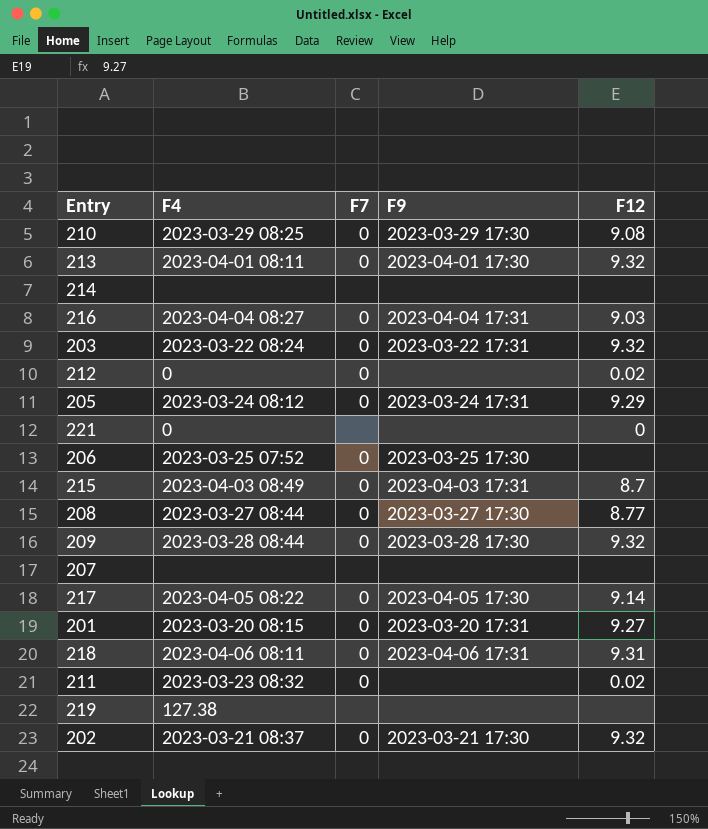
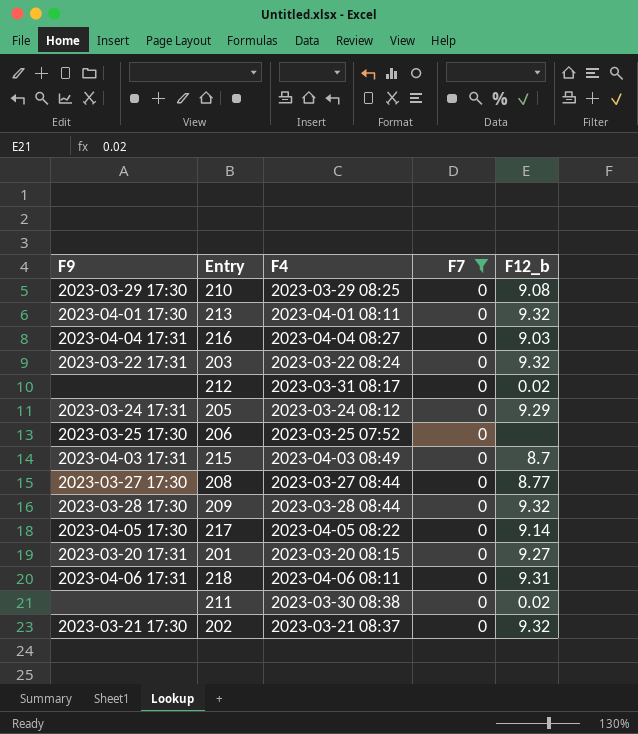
filter: none -> F7 = 0
column F9 | position: 4 -> 1
column name: F12 -> F12_b
212 | F4: 0 -> 2023-03-31 08:17
211 | F4: 2023-03-23 08:32 -> 2023-03-30 08:38

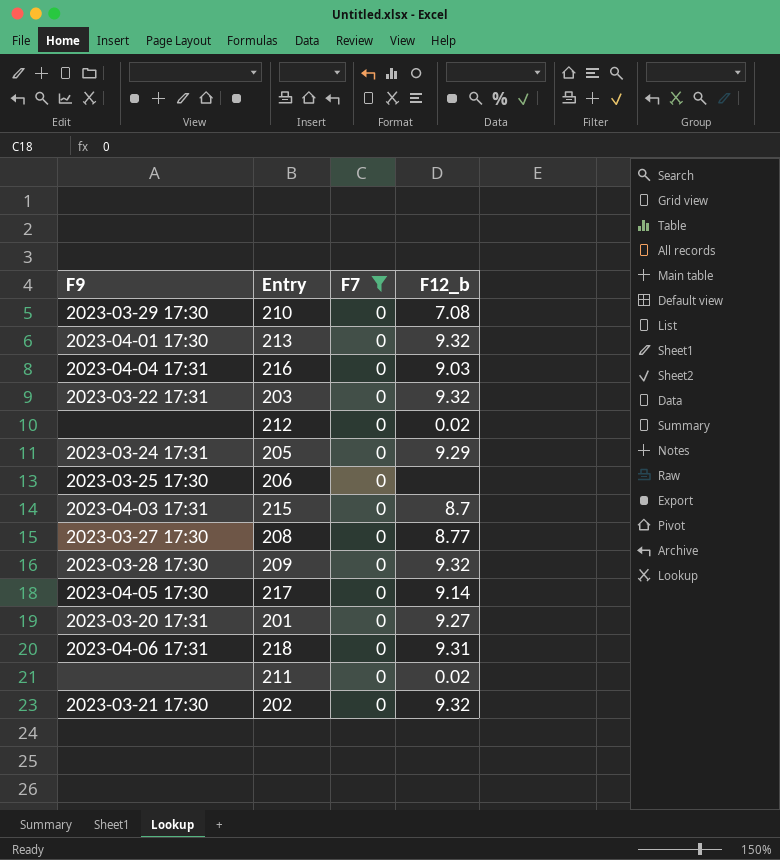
column F4 | position: 3 -> none
210 | F12_b: 9.08 -> 7.08

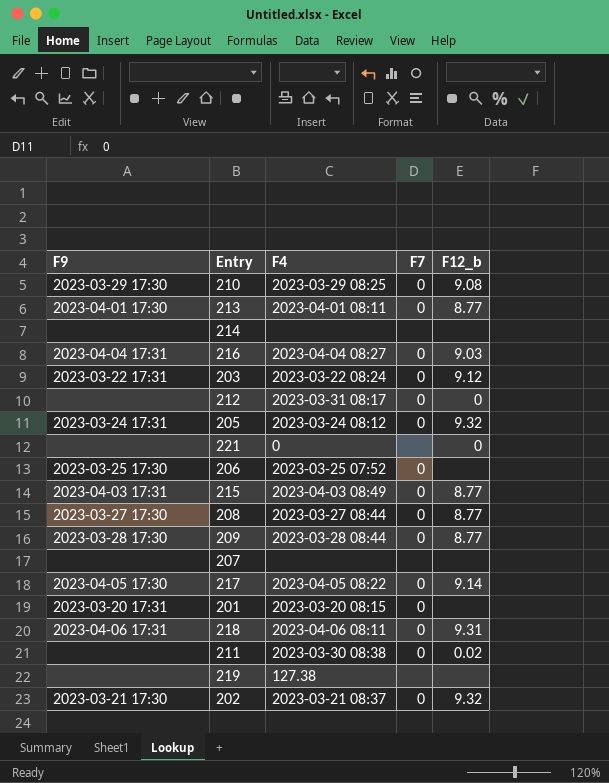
filter: F7 = 0 -> none
column F4 | position: none -> 3
210 | F12_b: 7.08 -> 9.08
213 | F12_b: 9.32 -> 8.77
203 | F12_b: 9.32 -> 9.12
212 | F12_b: 0.02 -> 0
205 | F12_b: 9.29 -> 9.32
215 | F12_b: 8.7 -> 8.77
209 | F12_b: 9.32 -> 8.77
201 | F12_b: 9.27 -> none

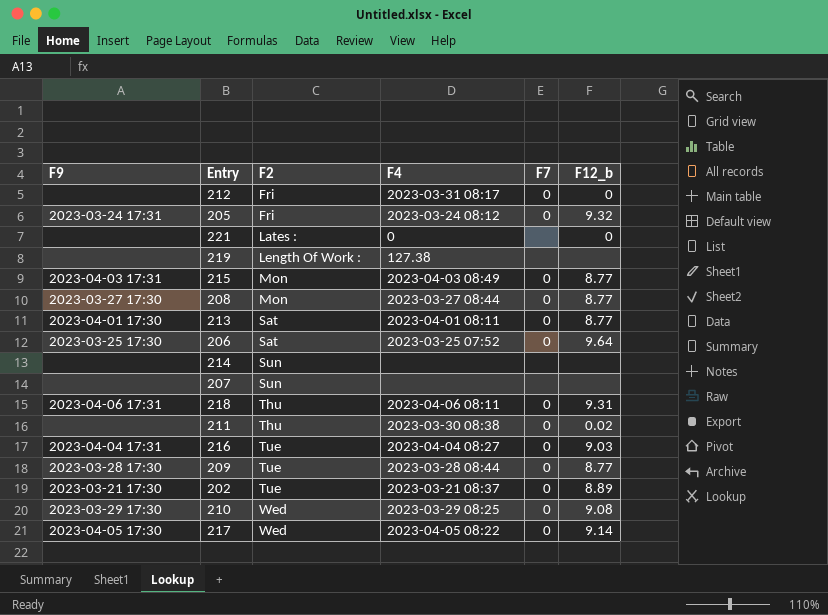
row order: none -> F2 ascending
column F2 | position: none -> 3
row 203: 2023-03-22 17:31 | 2023-03-22 08:24 | 0 | 9.12 -> none
row 201: 2023-03-20 17:31 | 2023-03-20 08:15 | 0 | none -> none
206 | F12_b: none -> 9.64
202 | F12_b: 9.32 -> 8.89

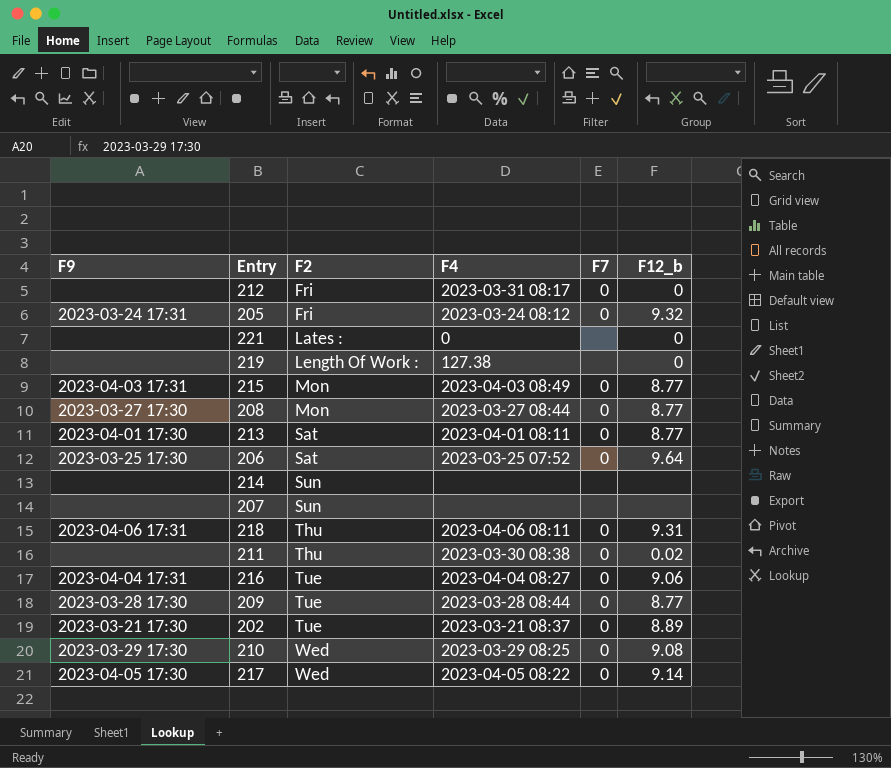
219 | F12_b: none -> 0
216 | F12_b: 9.03 -> 9.06

